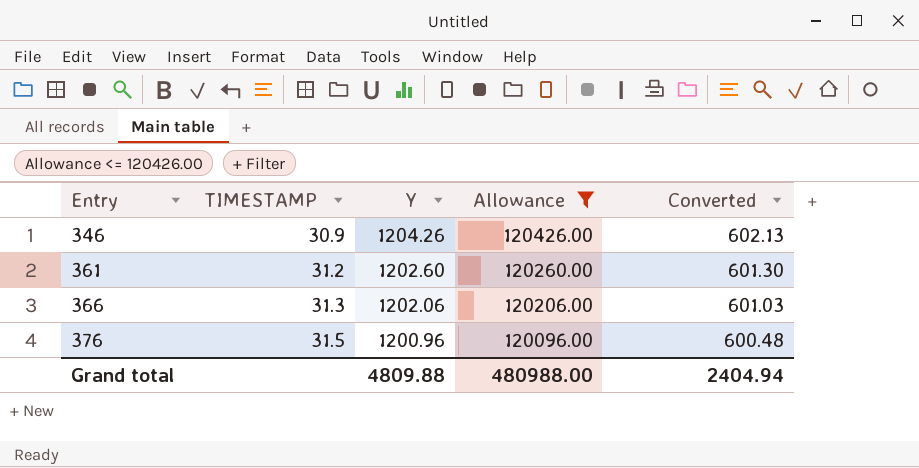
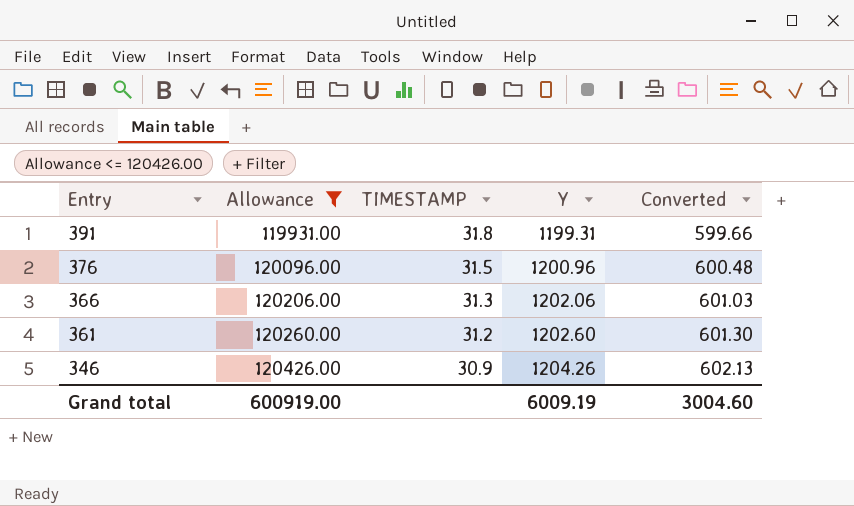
row order: Entry ascending -> Entry descending
column Allowance | position: 4 -> 2
row 391: none -> 119931.00 | 31.8 | 1199.31 | 599.66
Grand total | Allowance: 480988.00 -> 600919.00
Grand total | Y: 4809.88 -> 6009.19
Grand total | Converted: 2404.94 -> 3004.60

